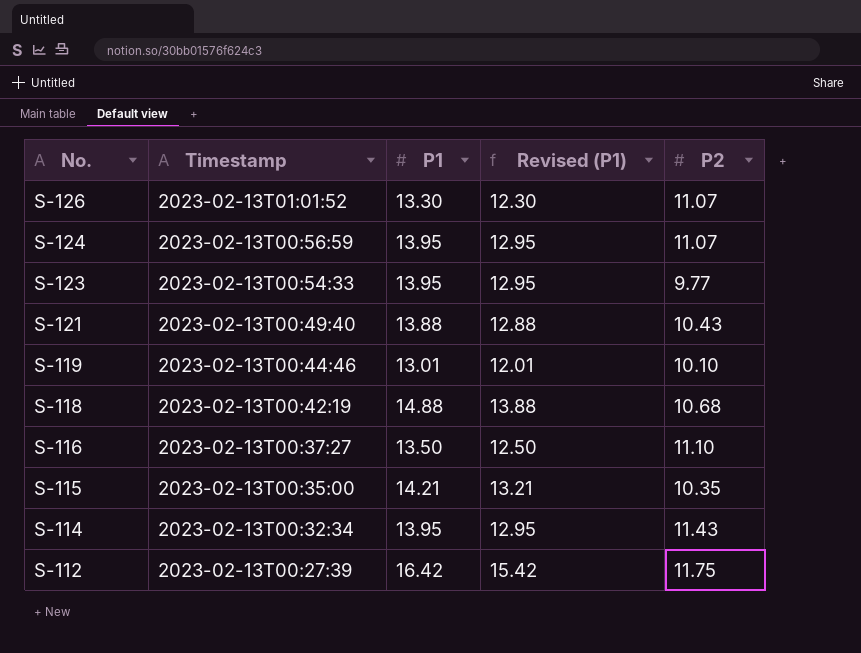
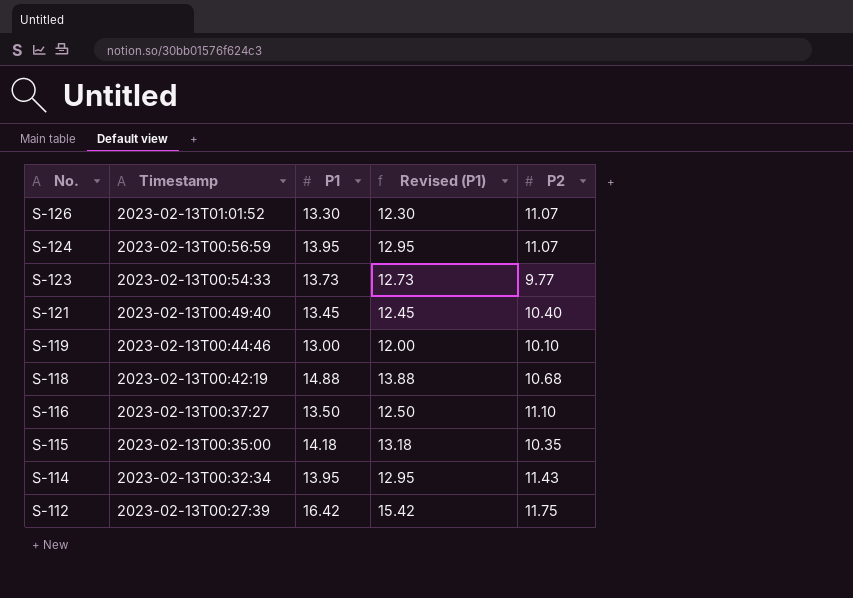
S-123 | P1: 13.95 -> 13.73
S-123 | Revised (P1): 12.95 -> 12.73
S-121 | P1: 13.88 -> 13.45
S-121 | Revised (P1): 12.88 -> 12.45
S-121 | P2: 10.43 -> 10.40
S-119 | P1: 13.01 -> 13.00
S-119 | Revised (P1): 12.01 -> 12.00
S-115 | P1: 14.21 -> 14.18
S-115 | Revised (P1): 13.21 -> 13.18

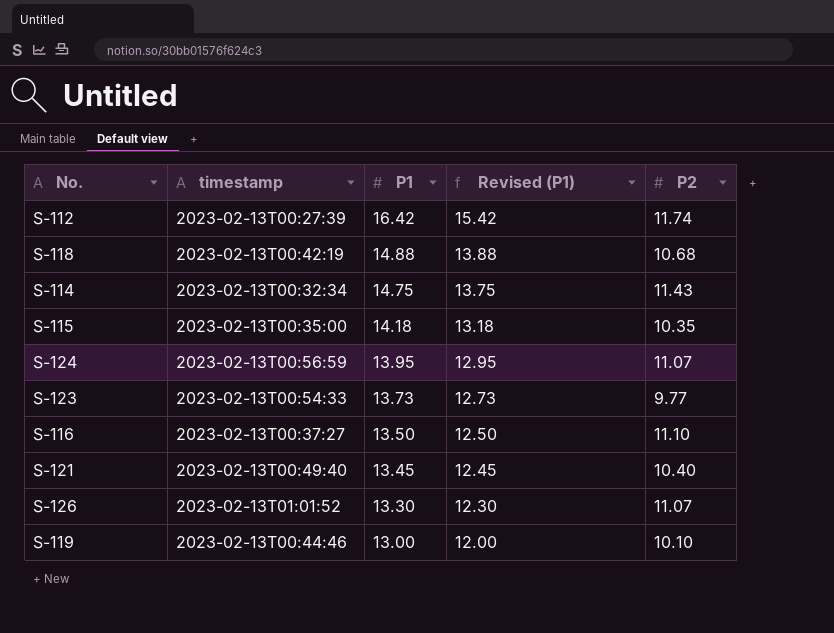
row order: No. descending -> P1 descending
column name: Timestamp -> timestamp
S-112 | P2: 11.75 -> 11.74
S-114 | P1: 13.95 -> 14.75
S-114 | Revised (P1): 12.95 -> 13.75

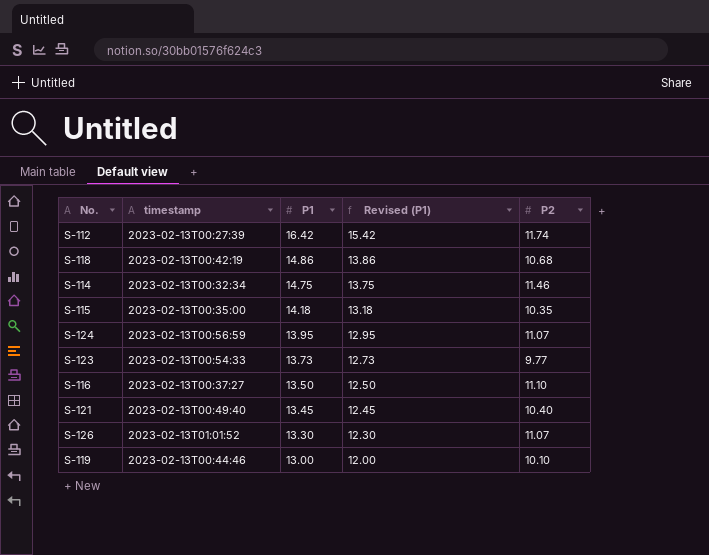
S-118 | P1: 14.88 -> 14.86
S-118 | Revised (P1): 13.88 -> 13.86
S-114 | P2: 11.43 -> 11.46

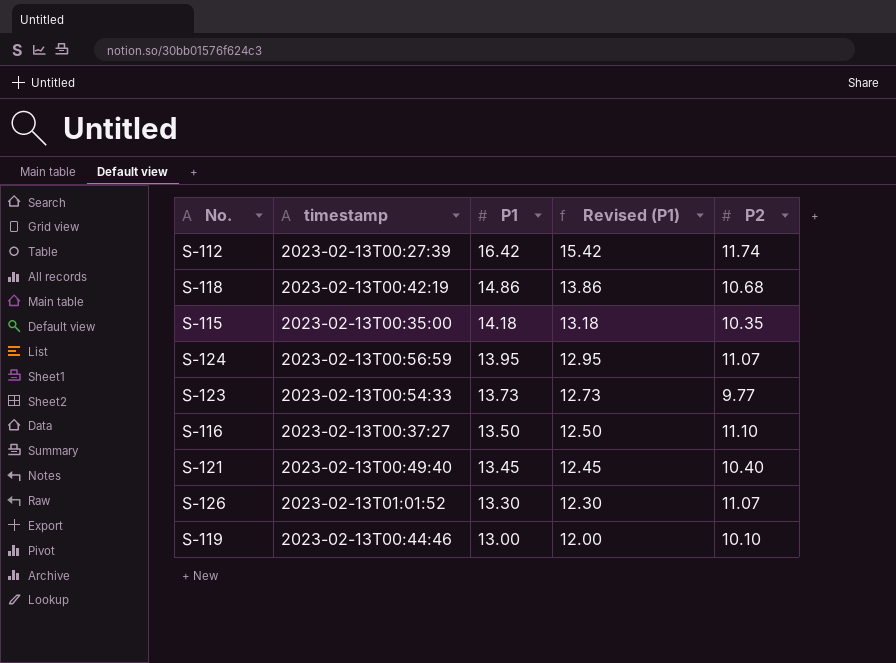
row S-114: 2023-02-13T00:32:34 | 14.75 | 13.75 | 11.46 -> none

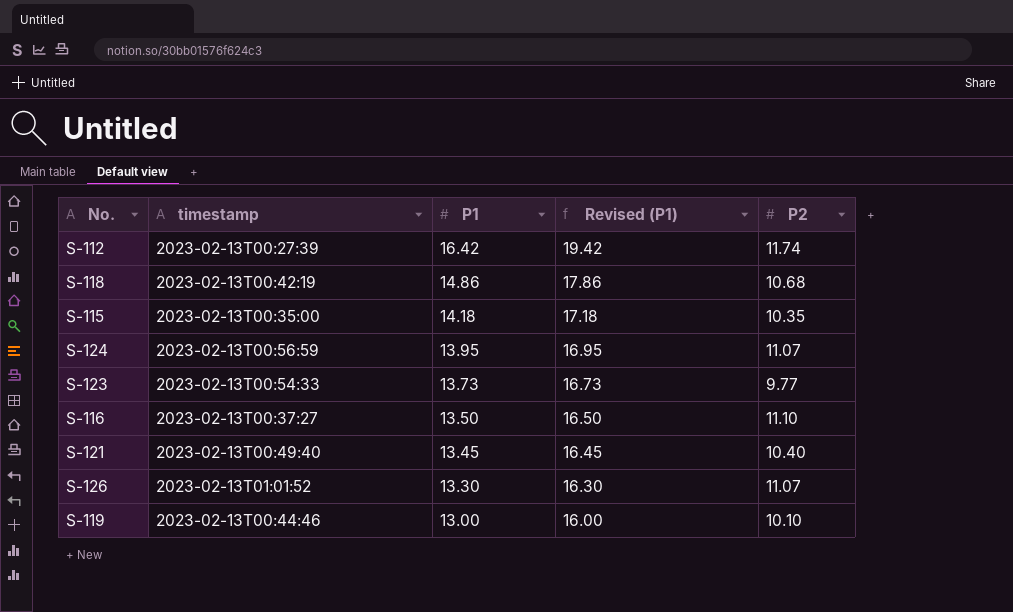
column Revised (P1) | formula: [P1] - 1 -> [P1] + 3

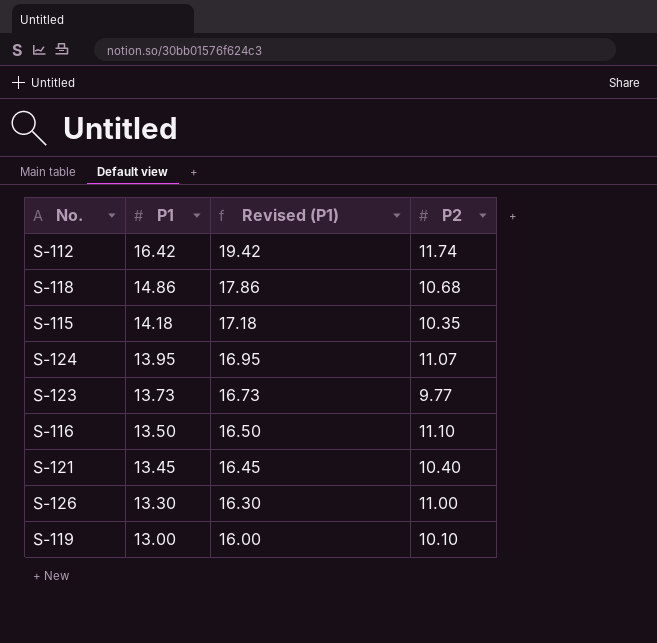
column timestamp | position: 2 -> none
S-126 | P2: 11.07 -> 11.00

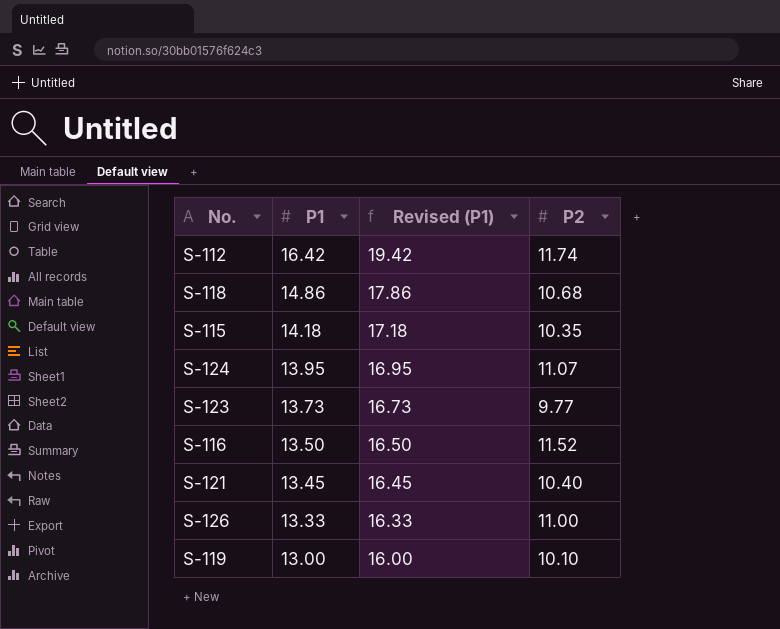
S-116 | P2: 11.10 -> 11.52
S-126 | P1: 13.30 -> 13.33
S-126 | Revised (P1): 16.30 -> 16.33

